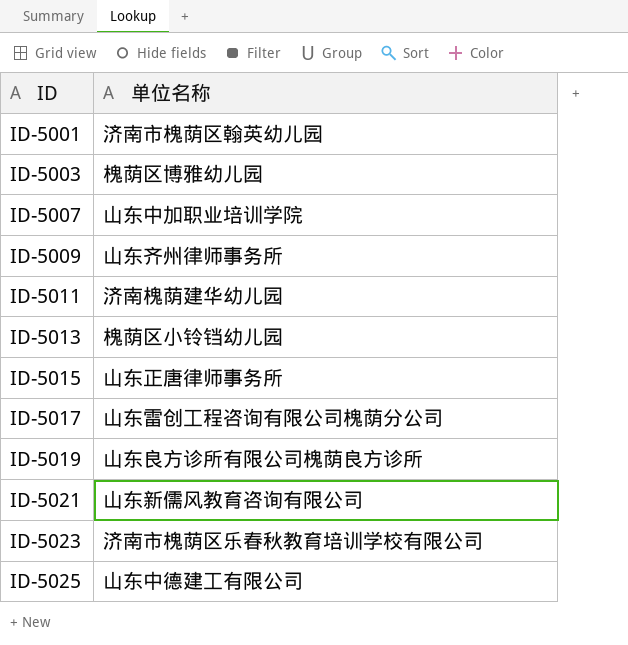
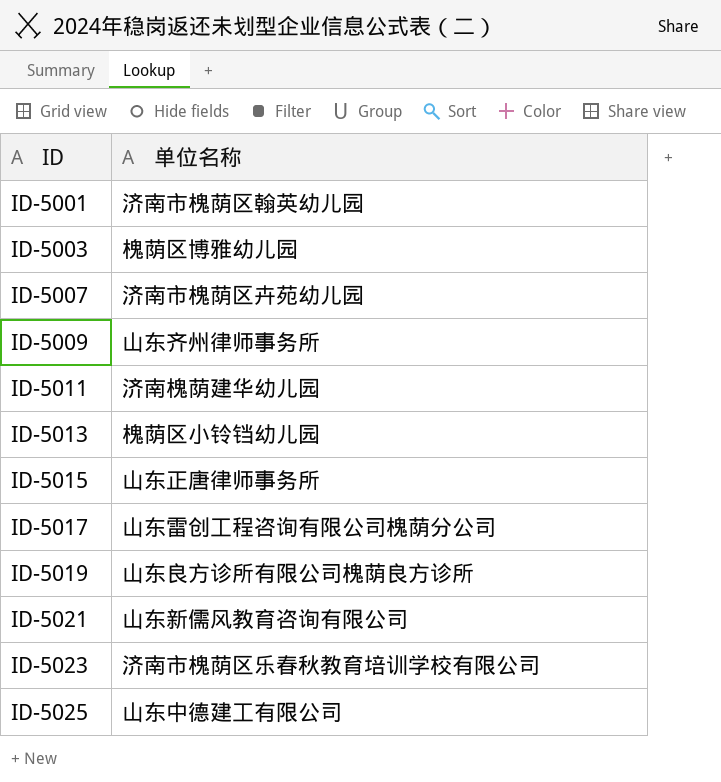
ID-5007 | 单位名称: 山东中加职业培训学院 -> 济南市槐荫区卉苑幼儿园

